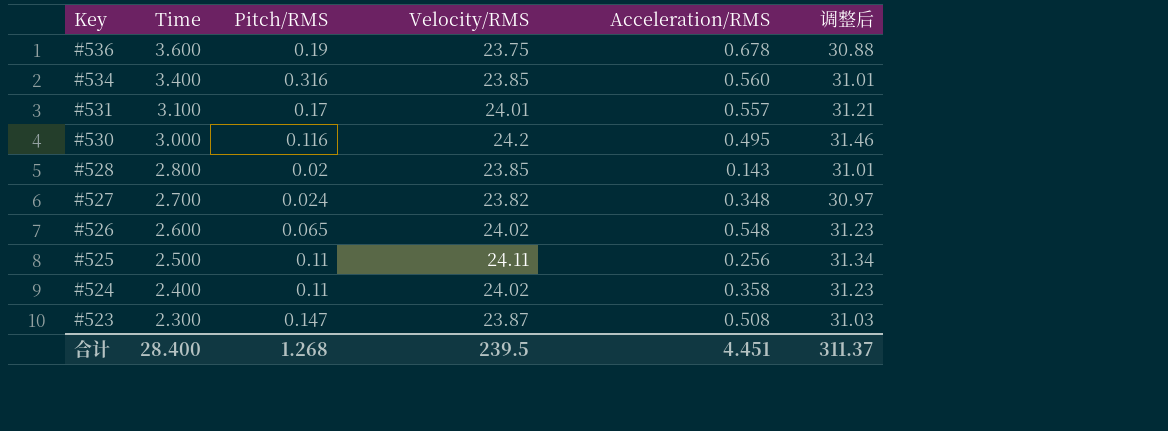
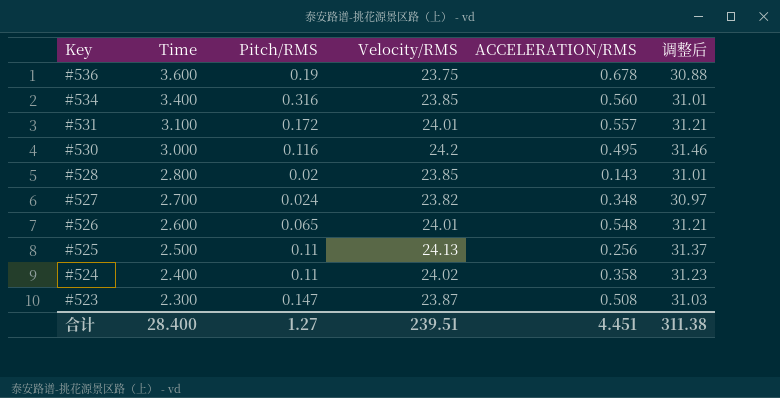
column name: Acceleration/RMS -> ACCELERATION/RMS
#531 | Pitch/RMS: 0.17 -> 0.172
#526 | Velocity/RMS: 24.02 -> 24.01
#526 | 调整后: 31.23 -> 31.21
#525 | Velocity/RMS: 24.11 -> 24.13
#525 | 调整后: 31.34 -> 31.37
合计 | Pitch/RMS: 1.268 -> 1.27
合计 | Velocity/RMS: 239.5 -> 239.51
合计 | 调整后: 311.37 -> 311.38

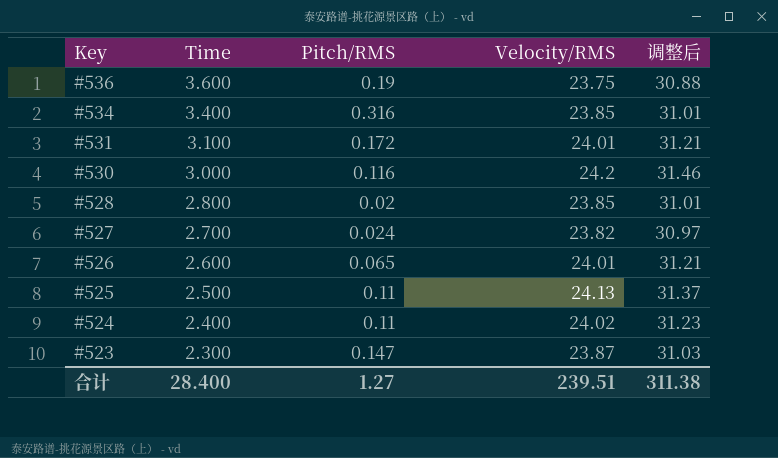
column ACCELERATION/RMS | position: 5 -> none

